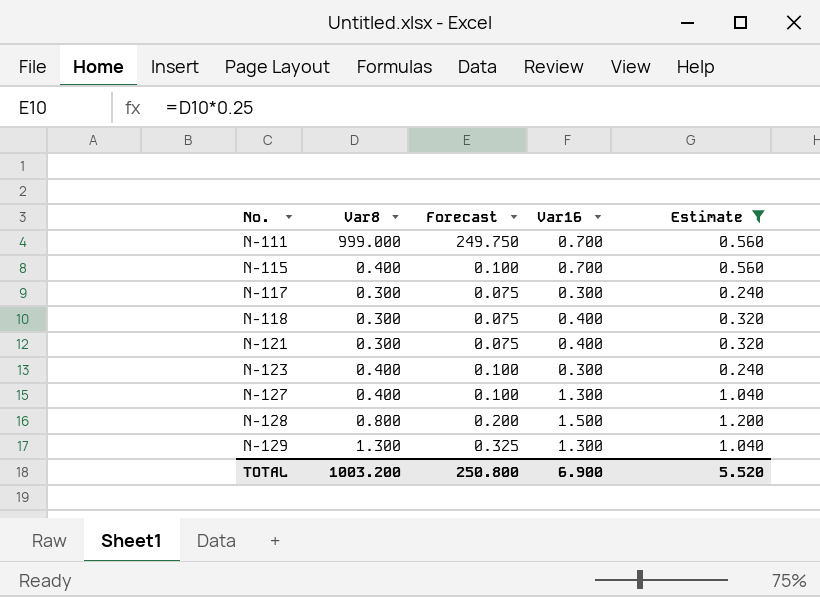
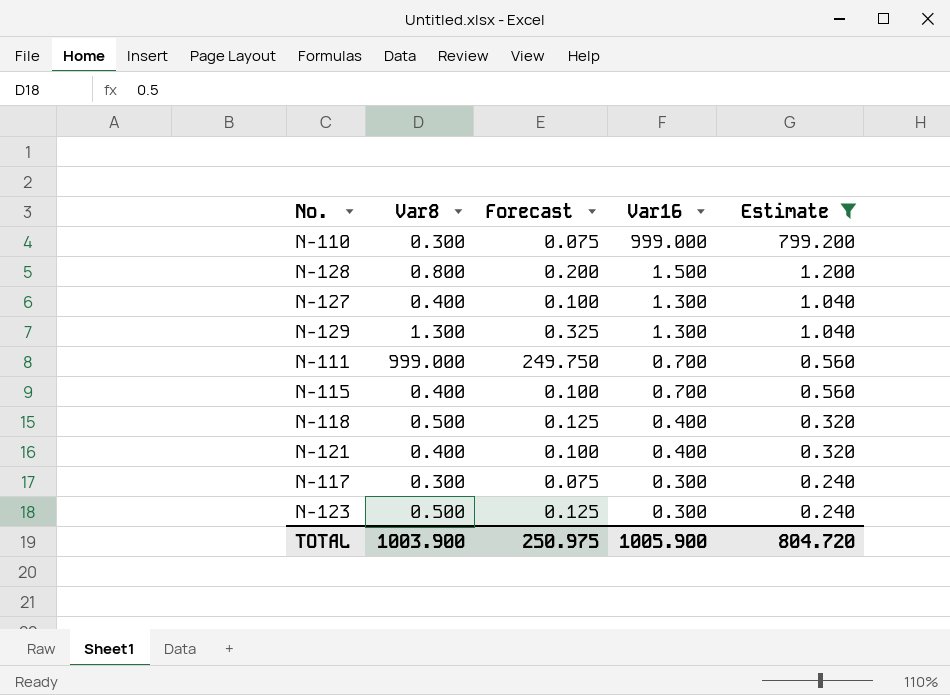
row order: No. ascending -> Var16 descending
row N-110: none -> 0.300 | 0.075 | 999.000 | 799.200
N-118 | Var8: 0.300 -> 0.500
N-118 | Forecast: 0.075 -> 0.125
N-121 | Var8: 0.300 -> 0.400
N-121 | Forecast: 0.075 -> 0.100
N-123 | Var8: 0.400 -> 0.500
N-123 | Forecast: 0.100 -> 0.125
TOTAL | Var8: 1003.200 -> 1003.900
TOTAL | Forecast: 250.800 -> 250.975
TOTAL | Var16: 6.900 -> 1005.900
TOTAL | Estimate: 5.520 -> 804.720

